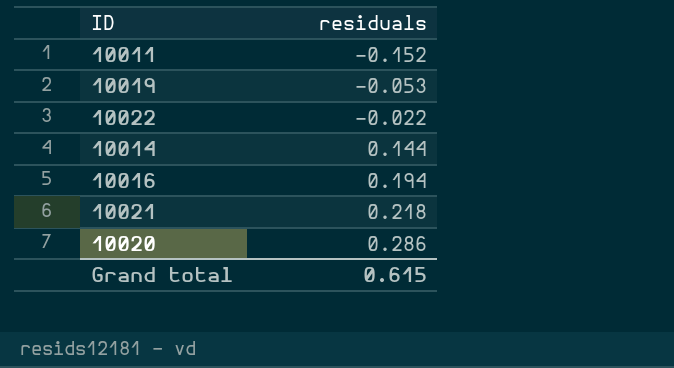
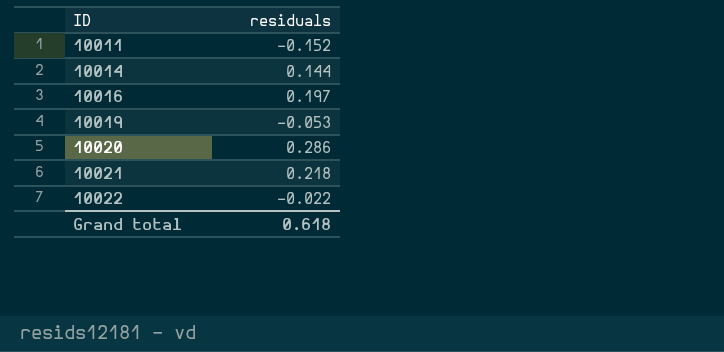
row order: residuals ascending -> ID ascending
10016 | residuals: 0.194 -> 0.197
Grand total | residuals: 0.615 -> 0.618

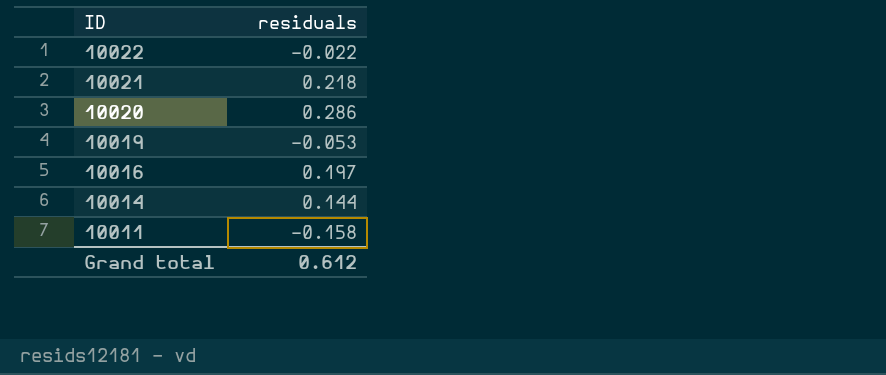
row order: ID ascending -> ID descending
10011 | residuals: -0.152 -> -0.158
Grand total | residuals: 0.618 -> 0.612

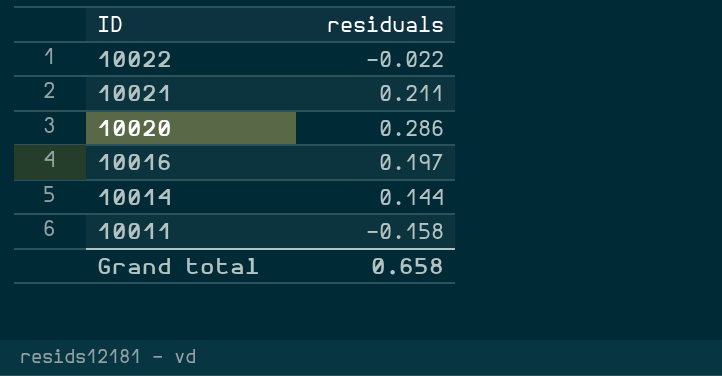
row 10019: -0.053 -> none
10021 | residuals: 0.218 -> 0.211
Grand total | residuals: 0.612 -> 0.658

